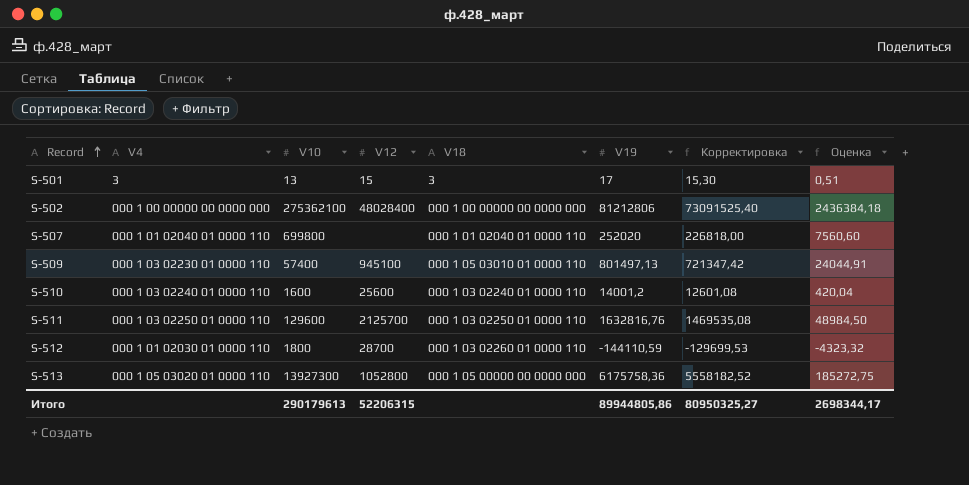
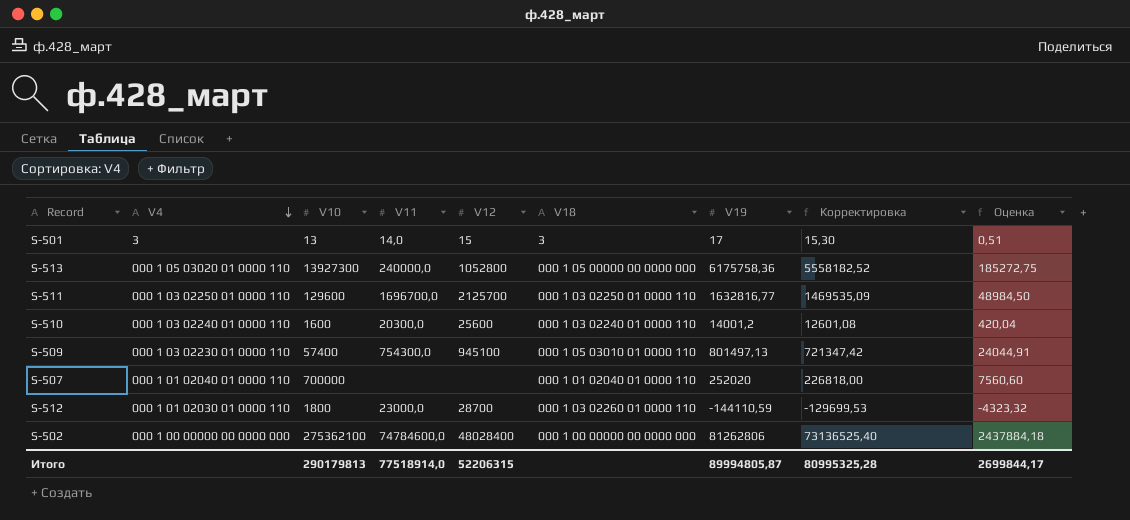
row order: Record ascending -> V4 descending
column V11 | position: none -> 4
S-511 | V19: 1632816,76 -> 1632816,77
S-511 | Корректировка: 1469535,08 -> 1469535,09
S-507 | V10: 699800 -> 700000
S-502 | V19: 81212806 -> 81262806
S-502 | Корректировка: 73091525,40 -> 73136525,40
S-502 | Оценка: 2436384,18 -> 2437884,18
Итого | V10: 290179613 -> 290179813
Итого | V19: 89944805,86 -> 89994805,87
Итого | Корректировка: 80950325,27 -> 80995325,28
Итого | Оценка: 2698344,17 -> 2699844,17

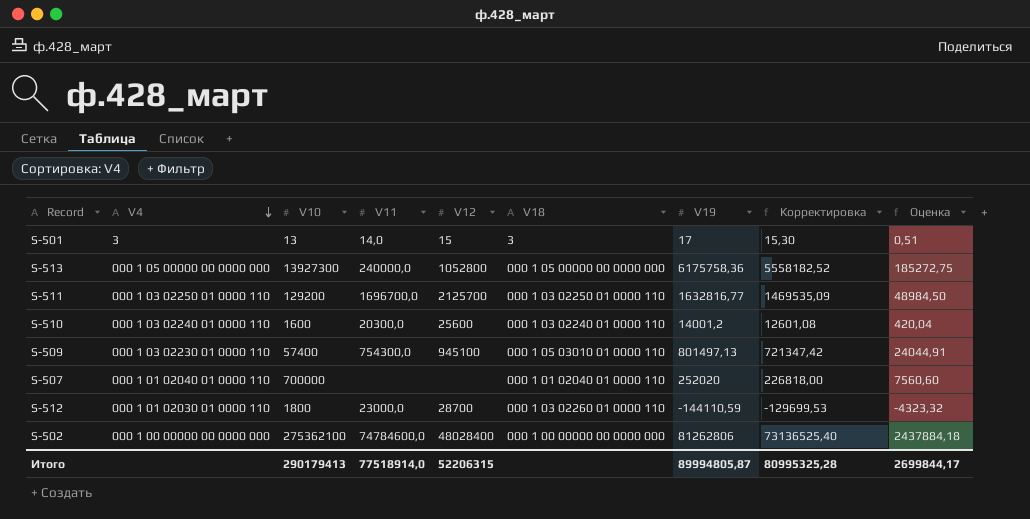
S-513 | V4: 000 1 05 03020 01 0000 110 -> 000 1 05 00000 00 0000 000
S-511 | V10: 129600 -> 129200
Итого | V10: 290179813 -> 290179413

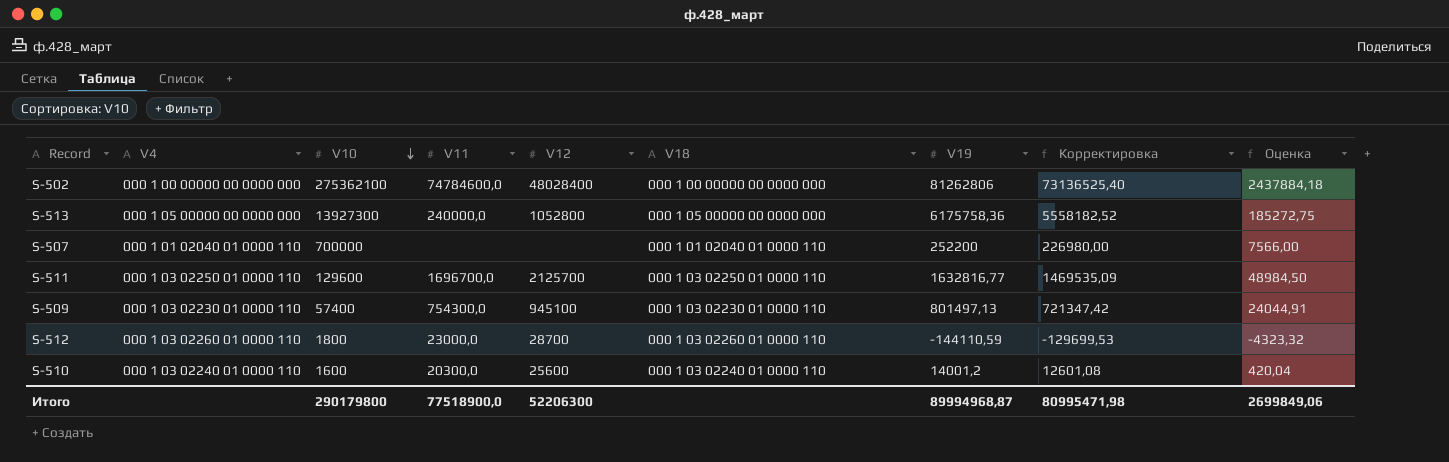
row order: V4 descending -> V10 descending
row S-501: 3 | 13 | 14,0 | 15 | 3 | 17 | 15,30 | 0,51 -> none
S-507 | V19: 252020 -> 252200
S-507 | Корректировка: 226818,00 -> 226980,00
S-507 | Оценка: 7560,60 -> 7566,00
S-511 | V10: 129200 -> 129600
S-509 | V18: 000 1 05 03010 01 0000 110 -> 000 1 03 02230 01 0000 110
S-512 | V4: 000 1 01 02030 01 0000 110 -> 000 1 03 02260 01 0000 110
Итого | V10: 290179413 -> 290179800
Итого | V11: 77518914,0 -> 77518900,0
Итого | V12: 52206315 -> 52206300
Итого | V19: 89994805,87 -> 89994968,87
Итого | Корректировка: 80995325,28 -> 80995471,98
Итого | Оценка: 2699844,17 -> 2699849,06

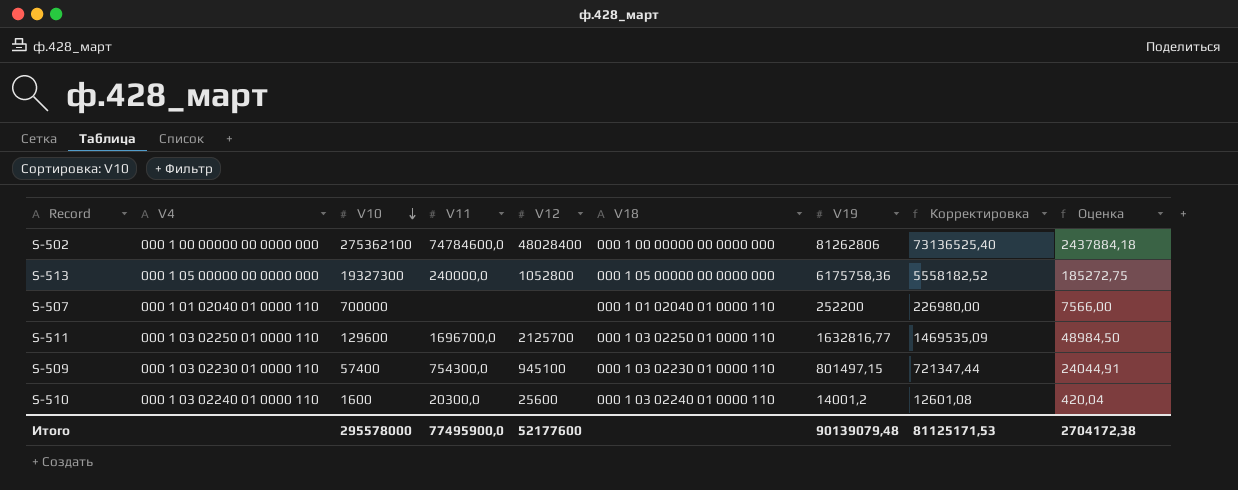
row S-512: 000 1 03 02260 01 0000 110 | 1800 | 23000,0 | 28700 | 000 1 03 02260 01 0000 110 | -144110,59 | -129699,53 | -4323,32 -> none
S-513 | V10: 13927300 -> 19327300
S-509 | V19: 801497,13 -> 801497,15
S-509 | Корректировка: 721347,42 -> 721347,44
Итого | V10: 290179800 -> 295578000
Итого | V11: 77518900,0 -> 77495900,0
Итого | V12: 52206300 -> 52177600
Итого | V19: 89994968,87 -> 90139079,48
Итого | Корректировка: 80995471,98 -> 81125171,53
Итого | Оценка: 2699849,06 -> 2704172,38

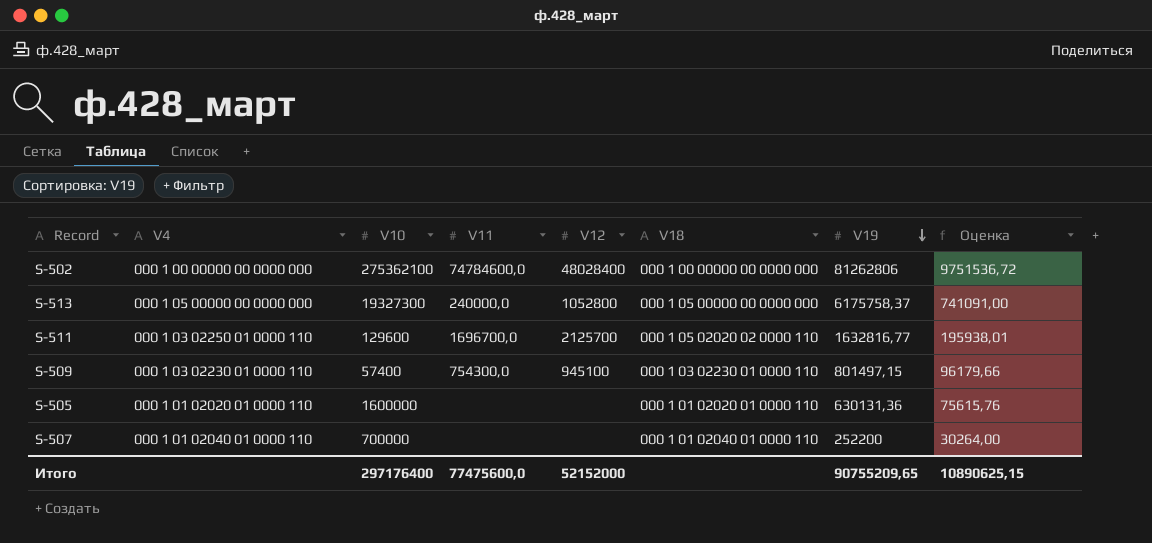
row order: V10 descending -> V19 descending
column Корректировка | formula: [V19] * 0,9 -> none
column Оценка | formula: [V19] * 0,03 -> [V19] * 0,12
row S-510: 000 1 03 02240 01 0000 110 | 1600 | 20300,0 | 25600 | 000 1 03 02240 01 0000 110 | 14001,2 | 12601,08 | 420,04 -> none
S-513 | V19: 6175758,36 -> 6175758,37
S-511 | V18: 000 1 03 02250 01 0000 110 -> 000 1 05 02020 02 0000 110
row S-505: none -> 000 1 01 02020 01 0000 110 | 1600000 | none | none | 000 1 01 02020 01 0000 110 | 630131,36 | 75615,76
Итого | V10: 295578000 -> 297176400
Итого | V11: 77495900,0 -> 77475600,0
Итого | V12: 52177600 -> 52152000
Итого | V19: 90139079,48 -> 90755209,65
Итого | Оценка: 2704172,38 -> 10890625,15

